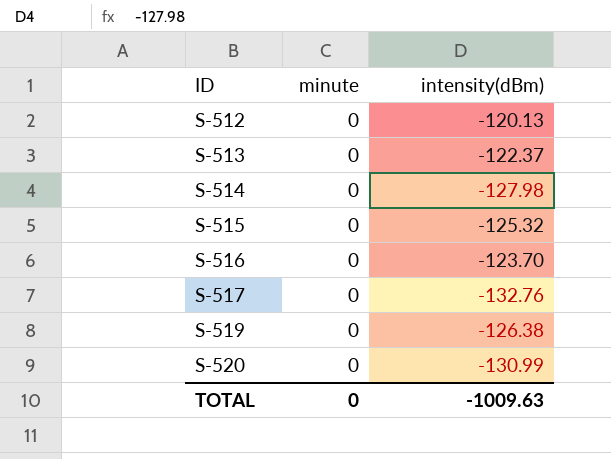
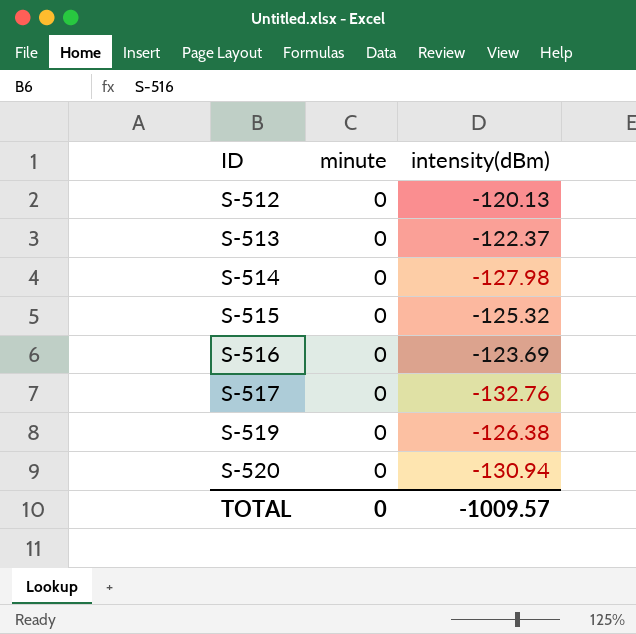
S-516 | intensity(dBm): -123.70 -> -123.69
S-520 | intensity(dBm): -130.99 -> -130.94
TOTAL | intensity(dBm): -1009.63 -> -1009.57

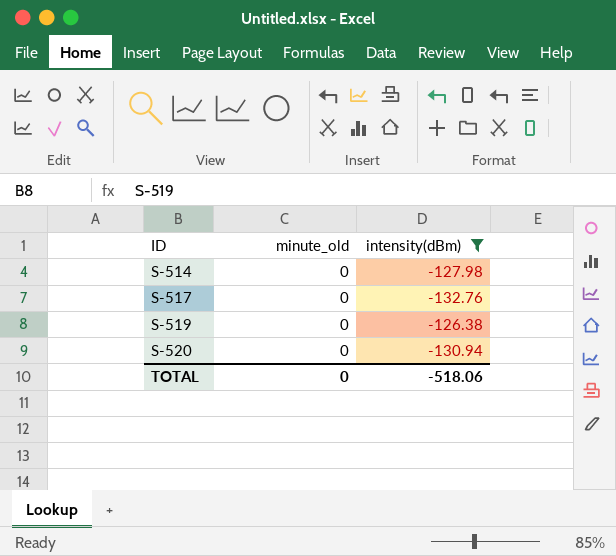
filter: none -> intensity(dBm) <= -126.38
column name: minute -> minute_old
TOTAL | intensity(dBm): -1009.57 -> -518.06

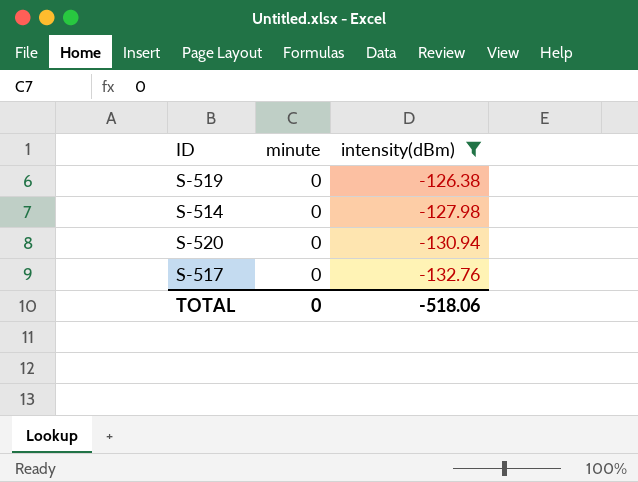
row order: ID ascending -> intensity(dBm) descending
column name: minute_old -> minute

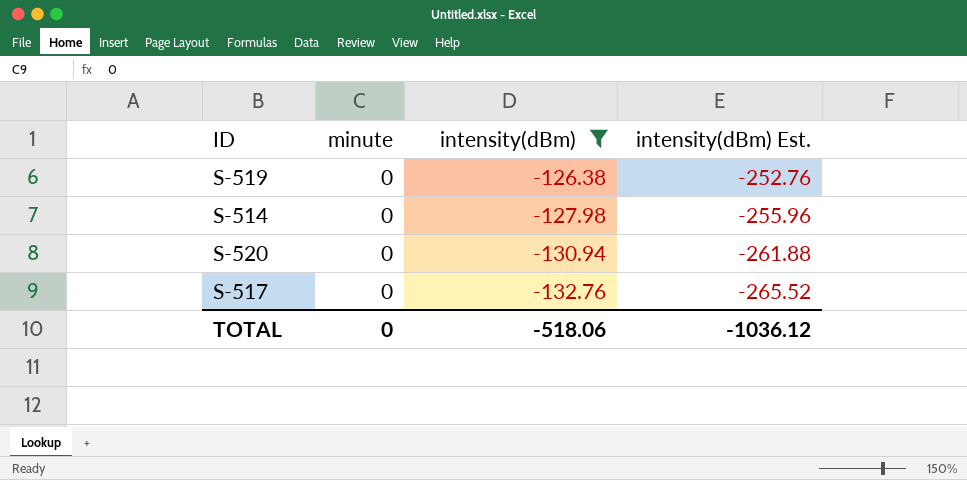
column intensity(dBm) Est. | formula: none -> [intensity(dBm)] * 2

